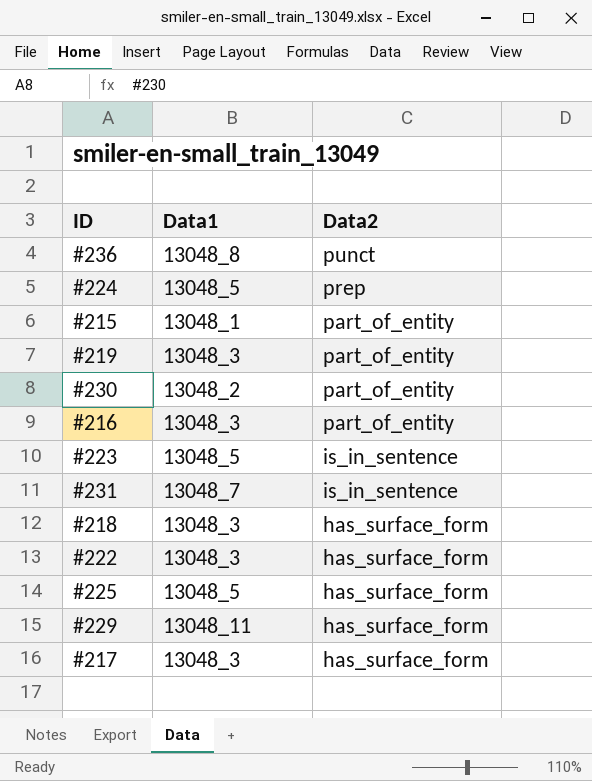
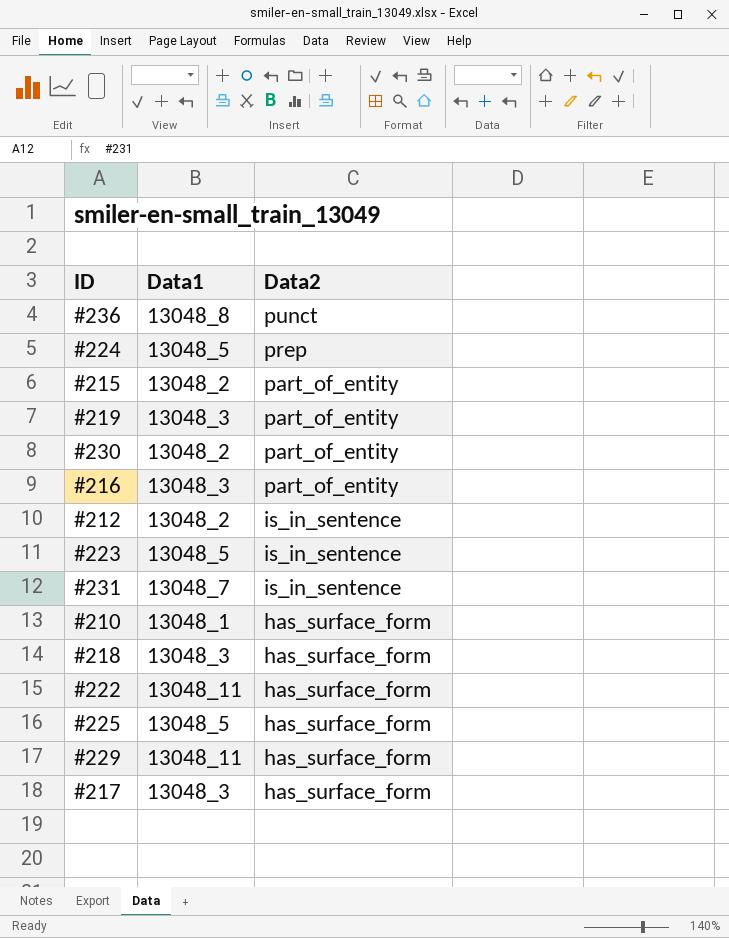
#215 | Data1: 13048_1 -> 13048_2
row #212: none -> 13048_2 | is_in_sentence
row #210: none -> 13048_1 | has_surface_form
#222 | Data1: 13048_3 -> 13048_11

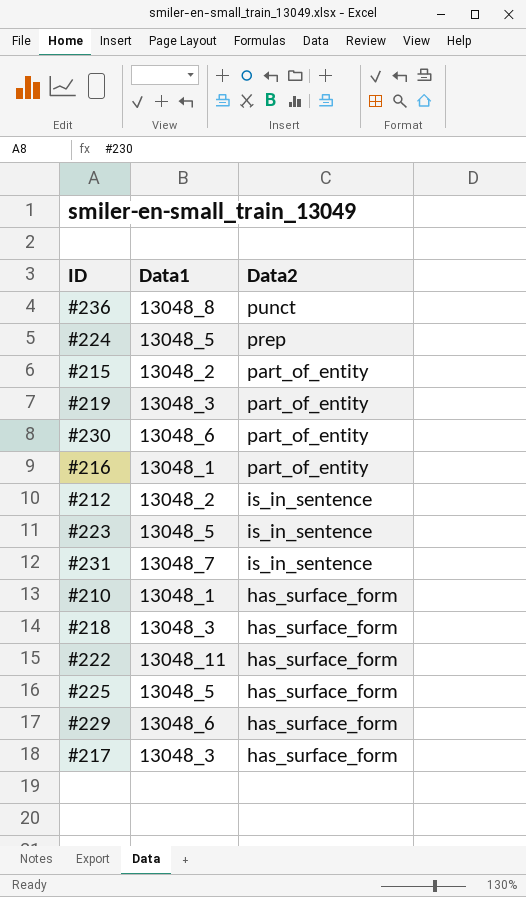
#230 | Data1: 13048_2 -> 13048_6
#216 | Data1: 13048_3 -> 13048_1
#229 | Data1: 13048_11 -> 13048_6

